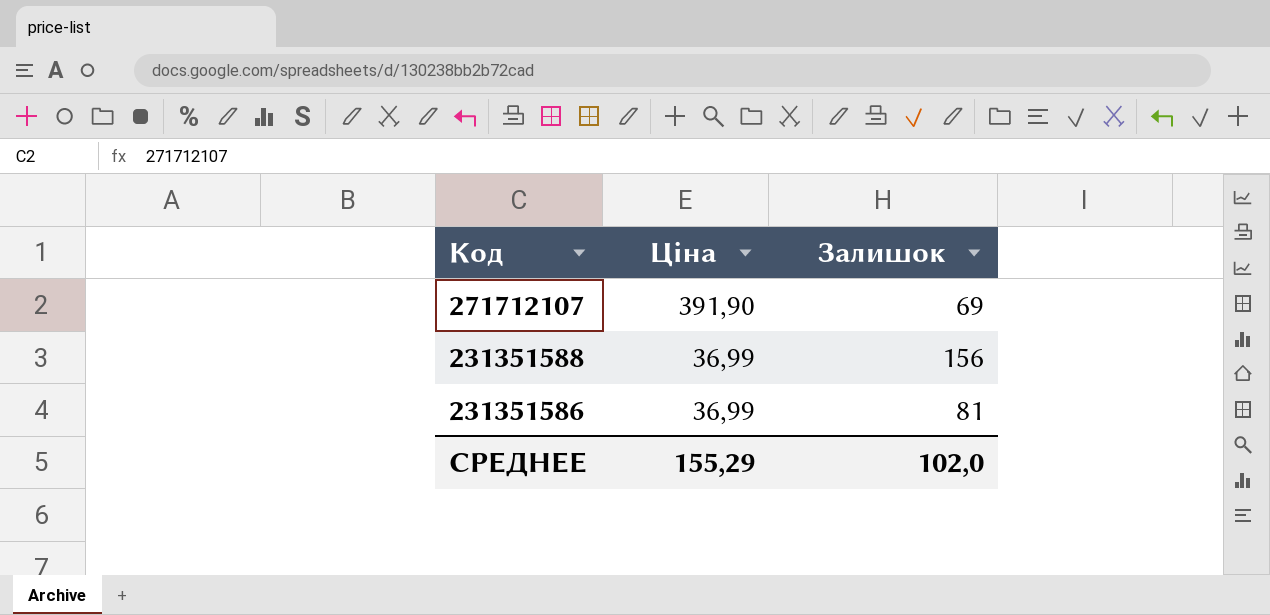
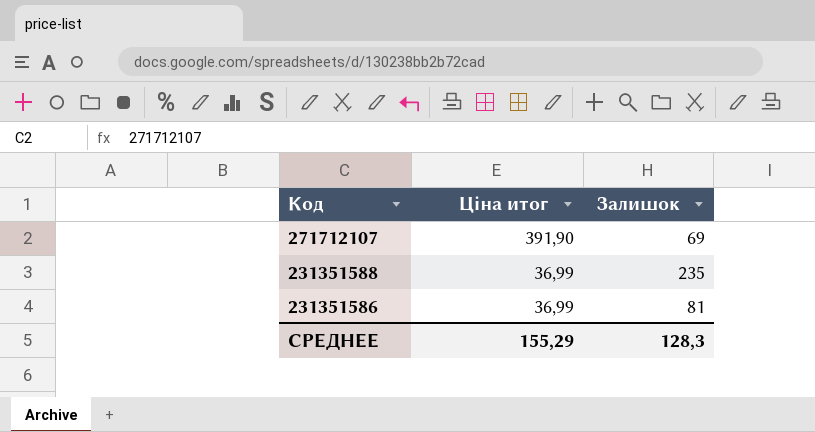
column name: Ціна -> Ціна итог
231351588 | Залишок: 156 -> 235
СРЕДНЕЕ | Залишок: 102,0 -> 128,3

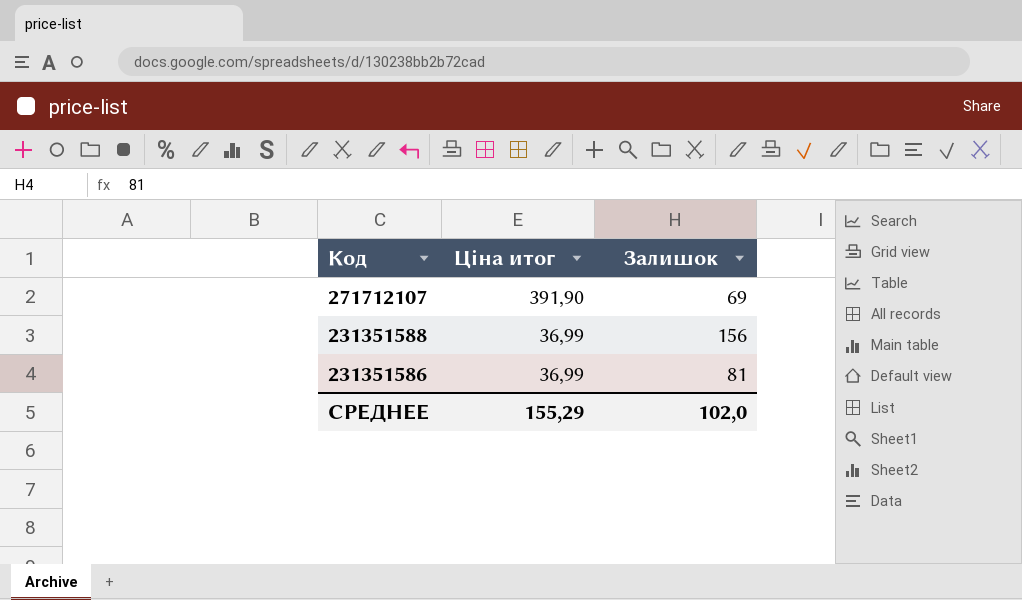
231351588 | Залишок: 235 -> 156
СРЕДНЕЕ | Залишок: 128,3 -> 102,0

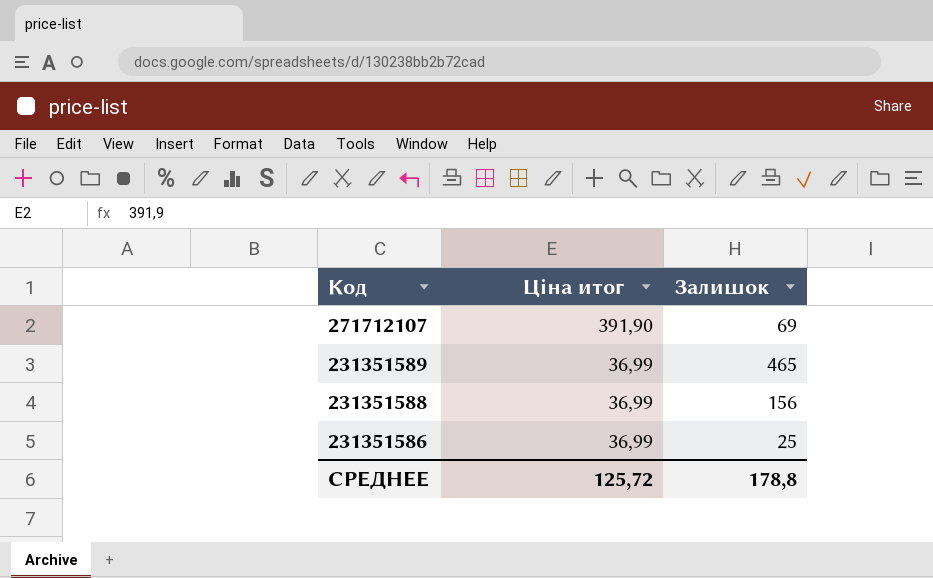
row 231351589: none -> 36,99 | 465
231351586 | Залишок: 81 -> 25
СРЕДНЕЕ | Ціна итог: 155,29 -> 125,72
СРЕДНЕЕ | Залишок: 102,0 -> 178,8

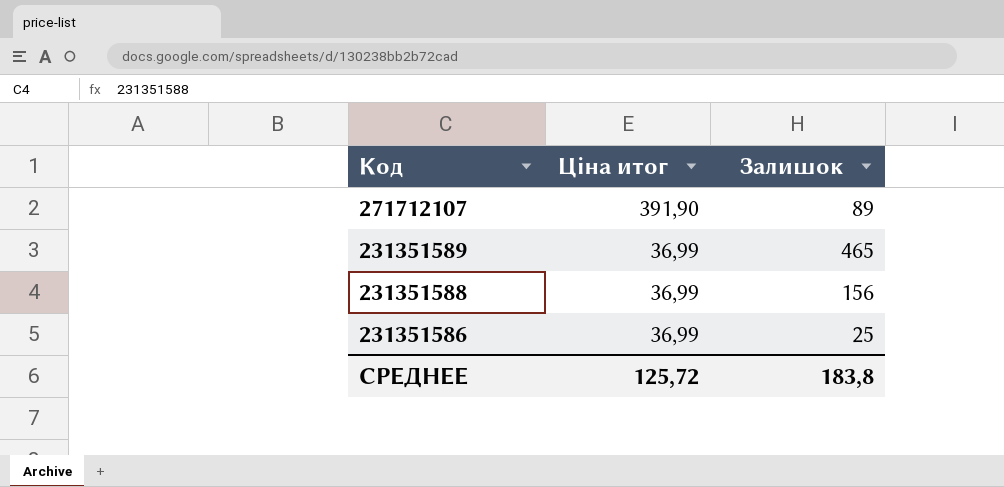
271712107 | Залишок: 69 -> 89
СРЕДНЕЕ | Залишок: 178,8 -> 183,8

